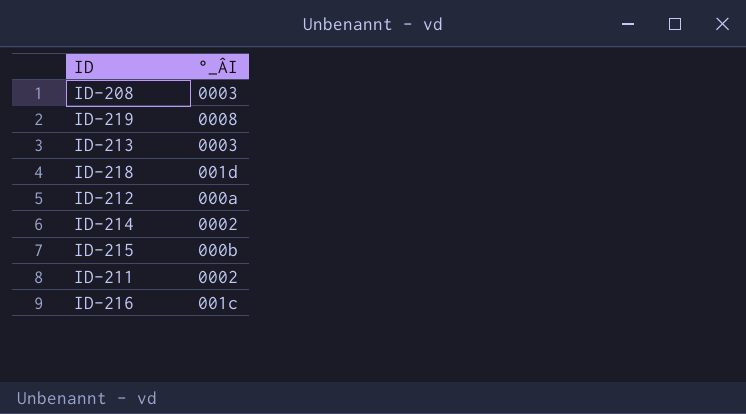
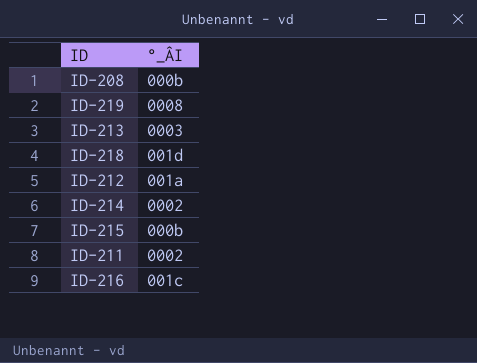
ID-208 | °_ÂI: 0003 -> 000b
ID-212 | °_ÂI: 000a -> 001a

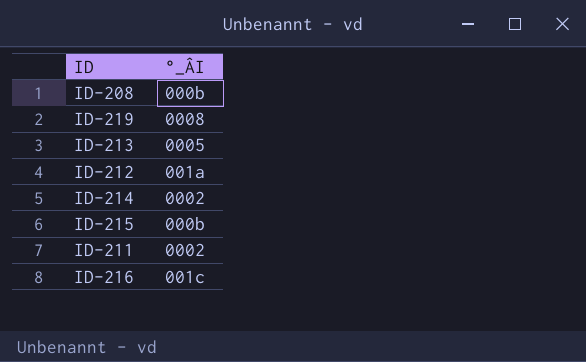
row ID-218: 001d -> none
ID-213 | °_ÂI: 0003 -> 0005

